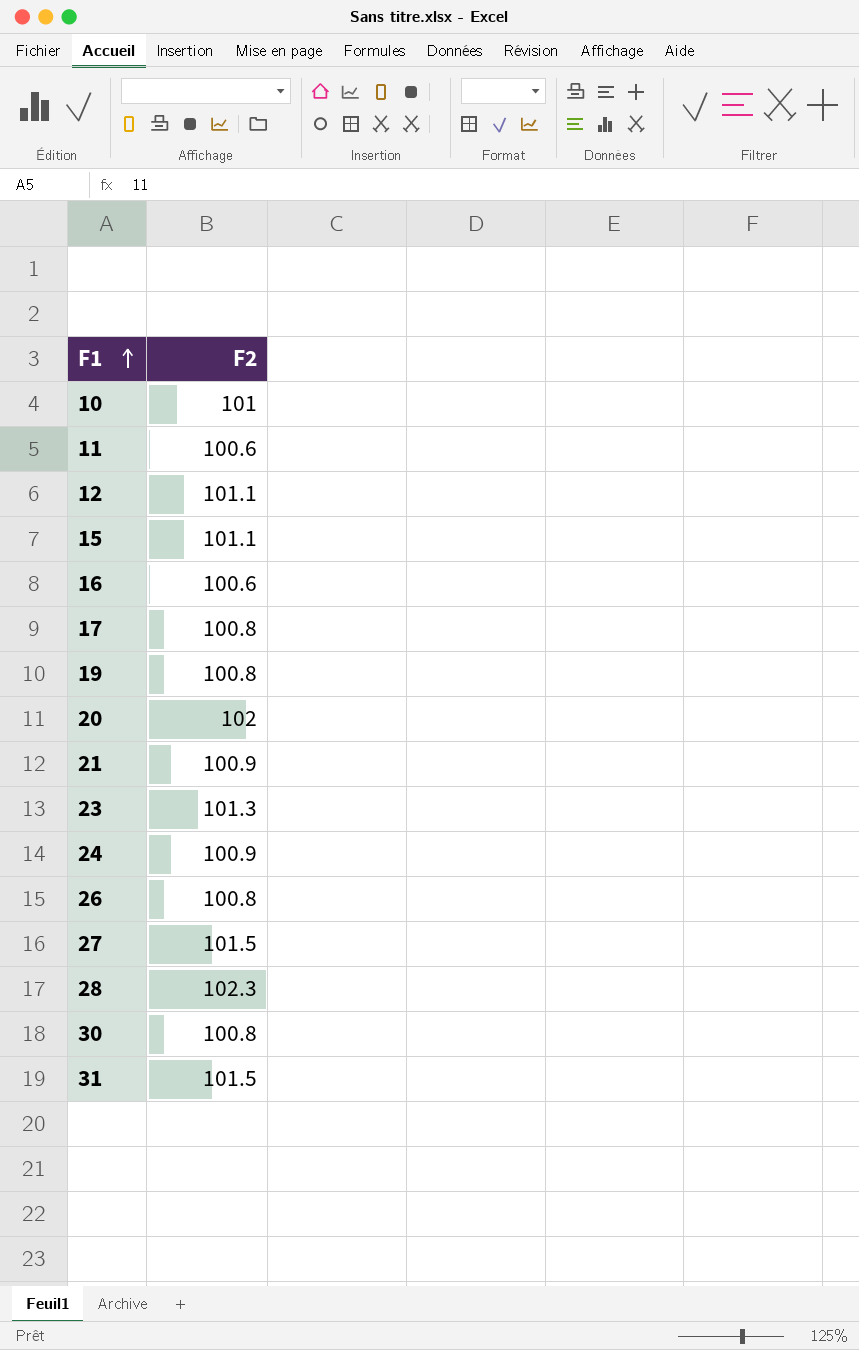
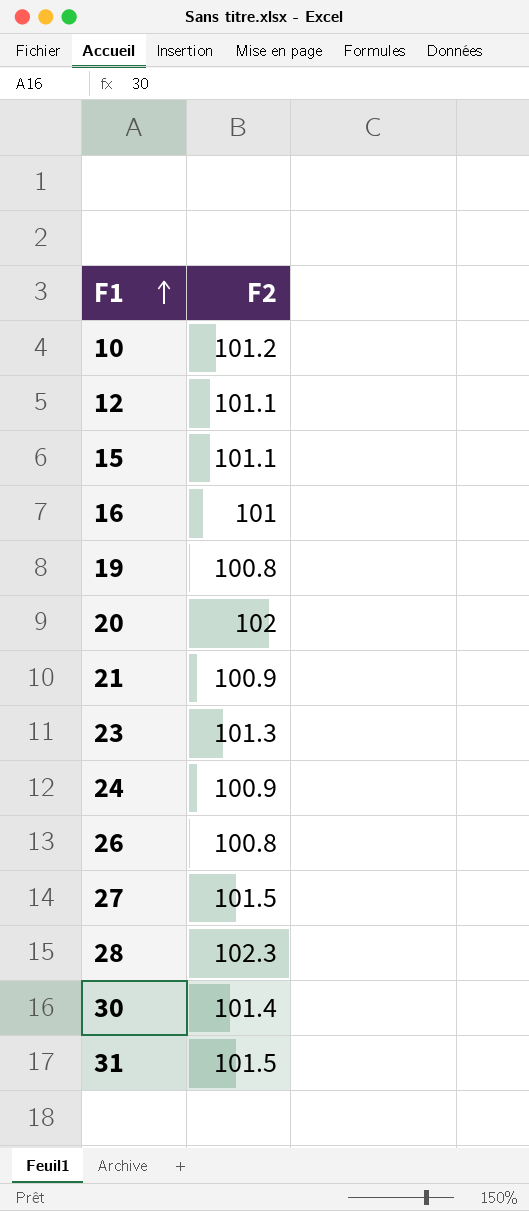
row 11: 100.6 -> none
row 17: 100.8 -> none
10 | F2: 101 -> 101.2
16 | F2: 100.6 -> 101
30 | F2: 100.8 -> 101.4

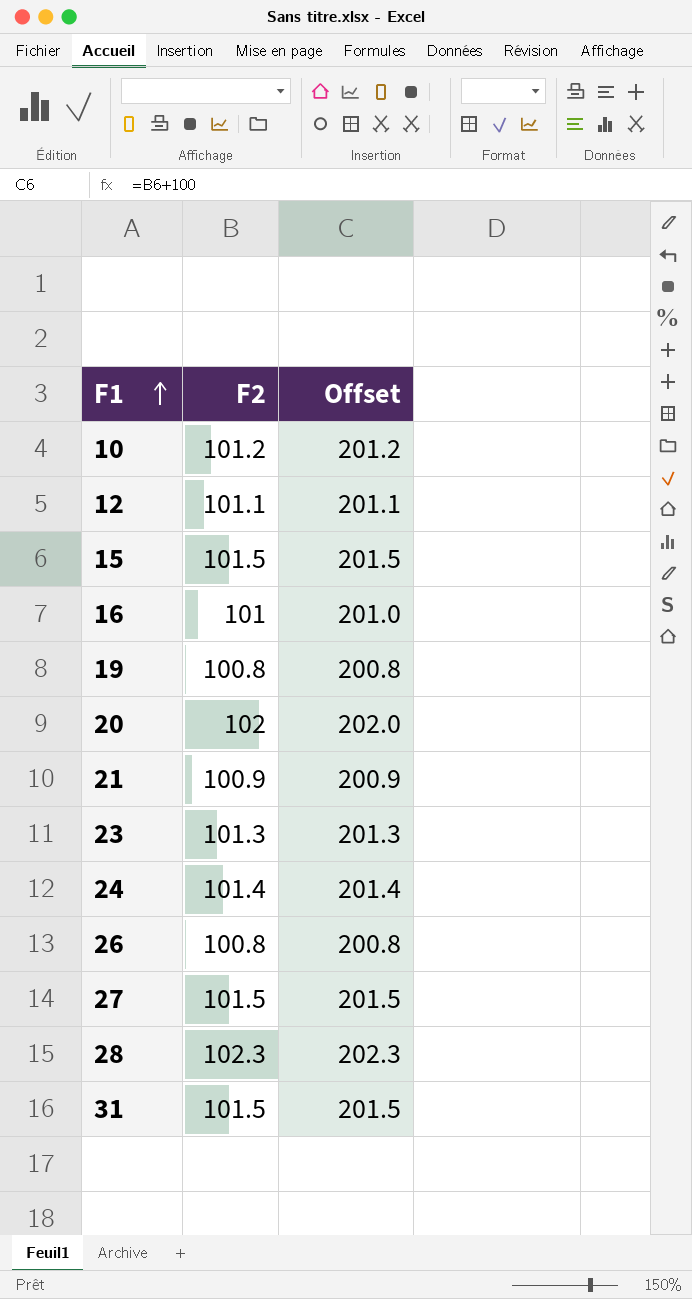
column Offset | formula: none -> [F2] + 100
row 30: 101.4 -> none
15 | F2: 101.1 -> 101.5
24 | F2: 100.9 -> 101.4

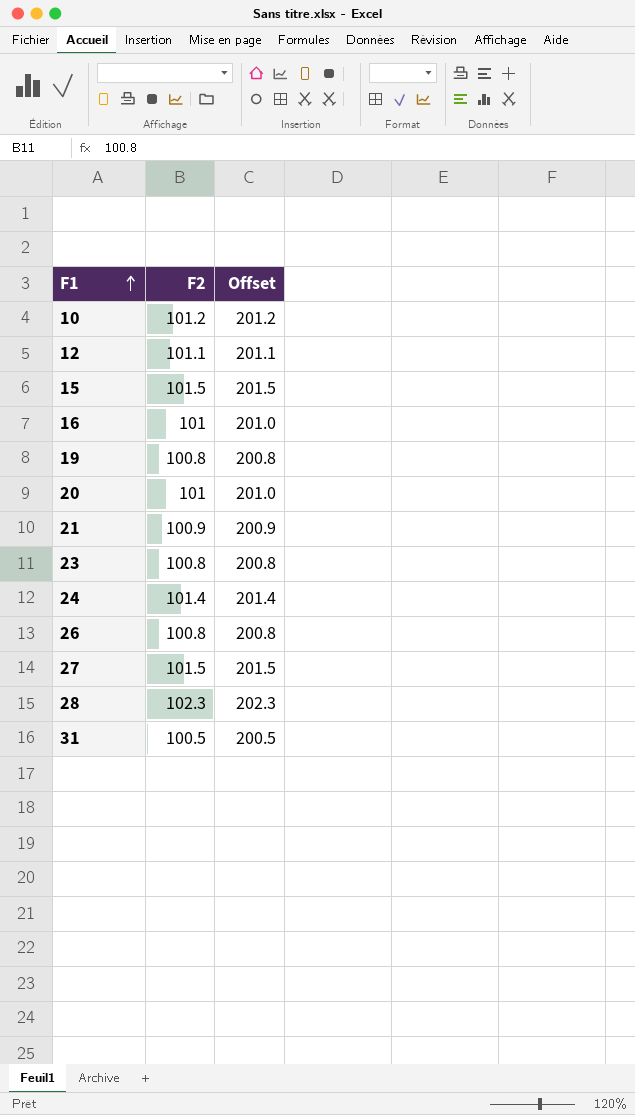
20 | F2: 102 -> 101
20 | Offset: 202.0 -> 201.0
23 | F2: 101.3 -> 100.8
23 | Offset: 201.3 -> 200.8
31 | F2: 101.5 -> 100.5
31 | Offset: 201.5 -> 200.5

